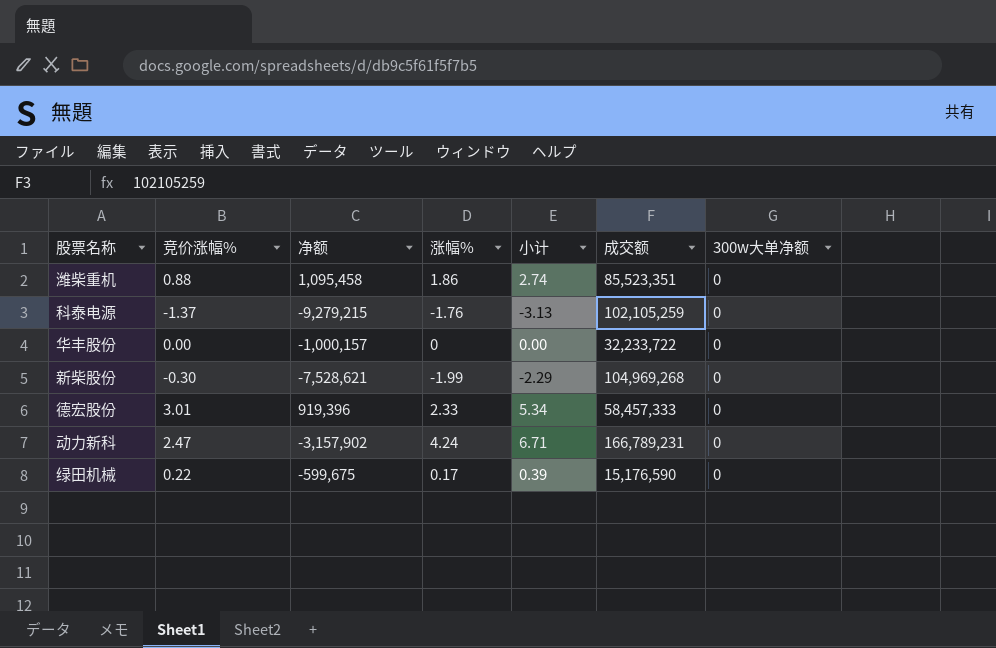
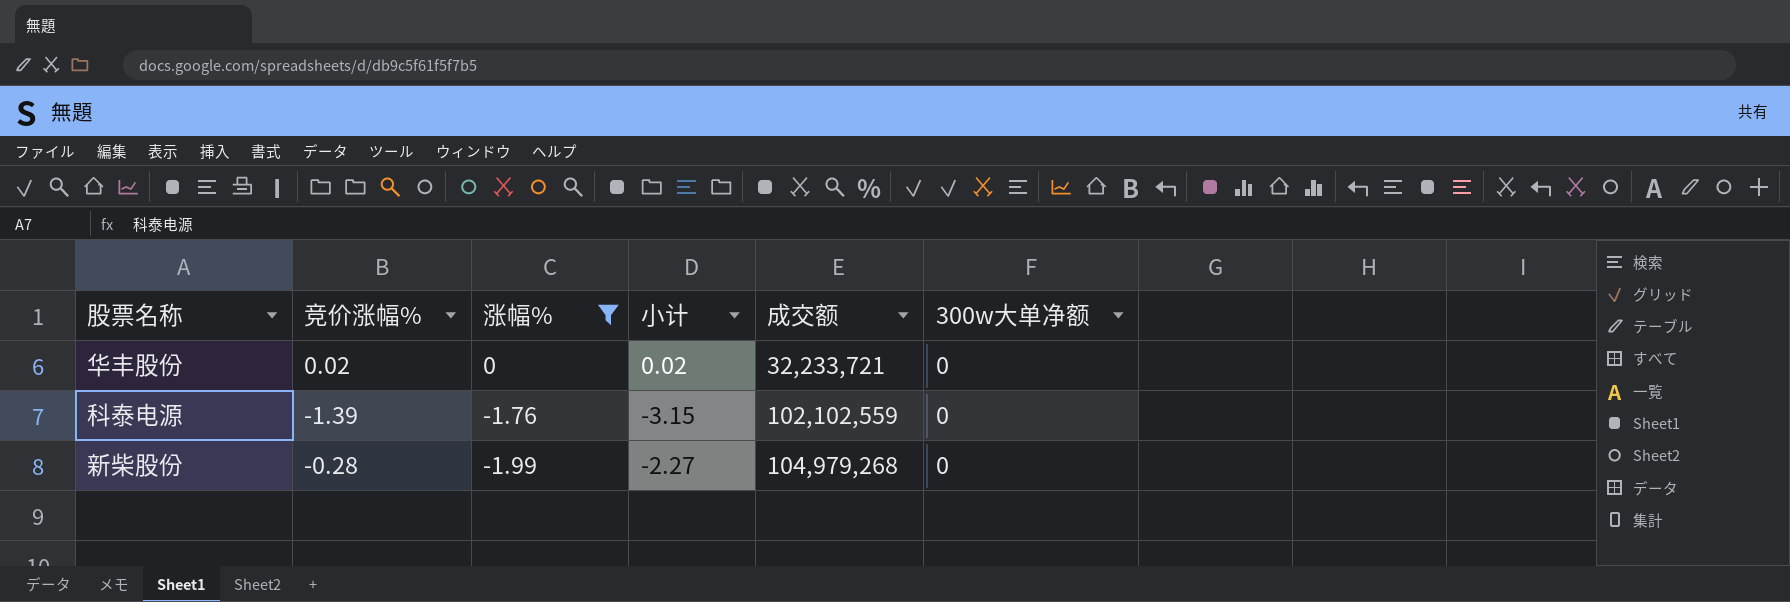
filter: none -> 涨幅% <= 0
row order: none -> 涨幅% descending
column 净额 | position: 3 -> none
华丰股份 | 竞价涨幅%: 0.00 -> 0.02
华丰股份 | 小计: 0.00 -> 0.02
华丰股份 | 成交额: 32,233,722 -> 32,233,721
科泰电源 | 竞价涨幅%: -1.37 -> -1.39
科泰电源 | 小计: -3.13 -> -3.15
科泰电源 | 成交额: 102,105,259 -> 102,102,559
新柴股份 | 竞价涨幅%: -0.30 -> -0.28
新柴股份 | 小计: -2.29 -> -2.27
新柴股份 | 成交额: 104,969,268 -> 104,979,268

